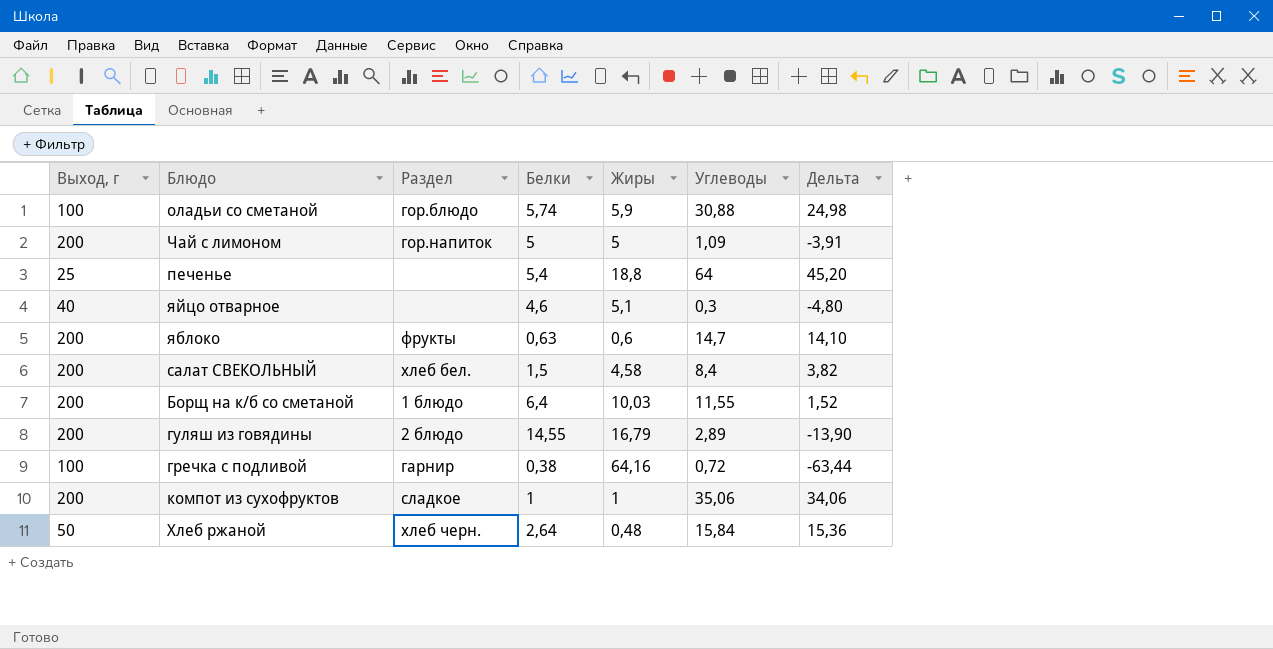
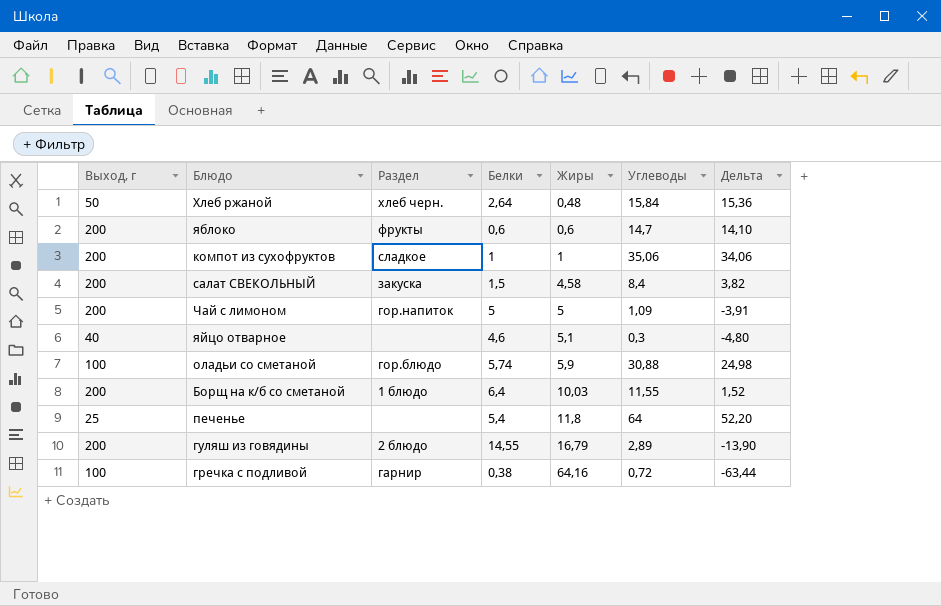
row order: none -> Жиры ascending
яблоко | Белки: 0,63 -> 0,6
салат СВЕКОЛЬНЫЙ | Раздел: хлеб бел. -> закуска
печенье | Жиры: 18,8 -> 11,8
печенье | Дельта: 45,20 -> 52,20

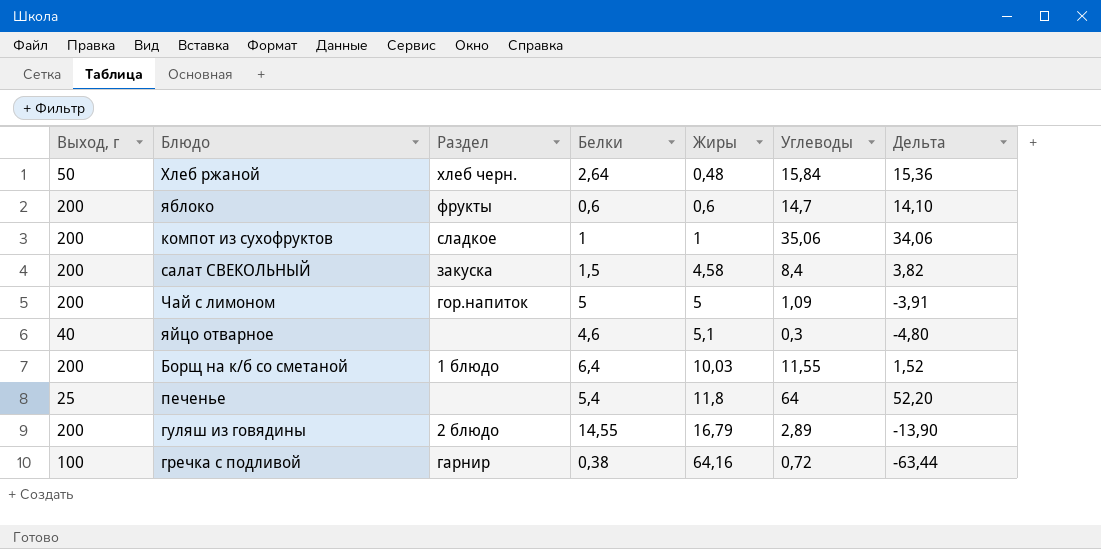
row оладьи со сметаной: 100 | гор.блюдо | 5,74 | 5,9 | 30,88 | 24,98 -> none

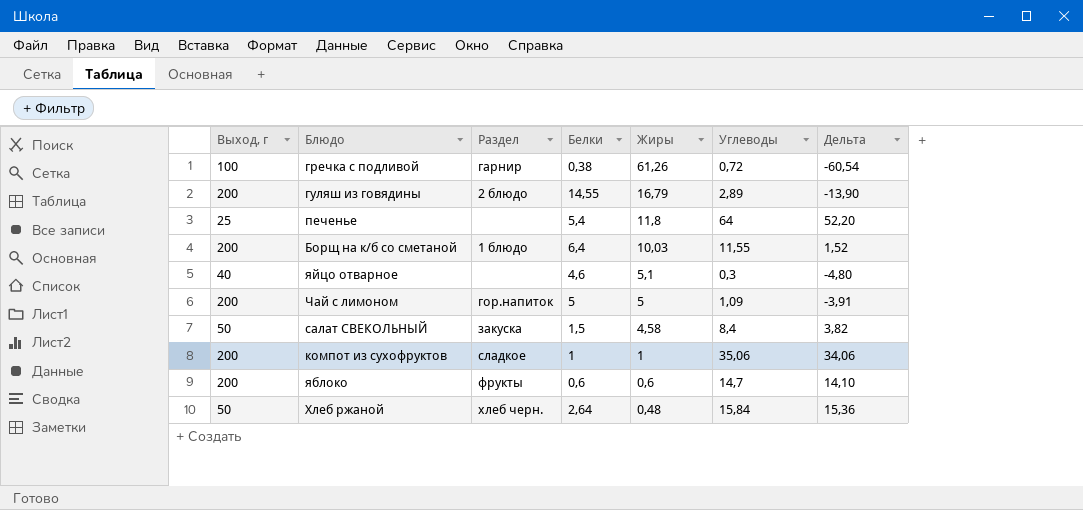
row order: Жиры ascending -> Жиры descending
гречка с подливой | Жиры: 64,16 -> 61,26
гречка с подливой | Дельта: -63,44 -> -60,54
салат СВЕКОЛЬНЫЙ | Выход, г: 200 -> 50

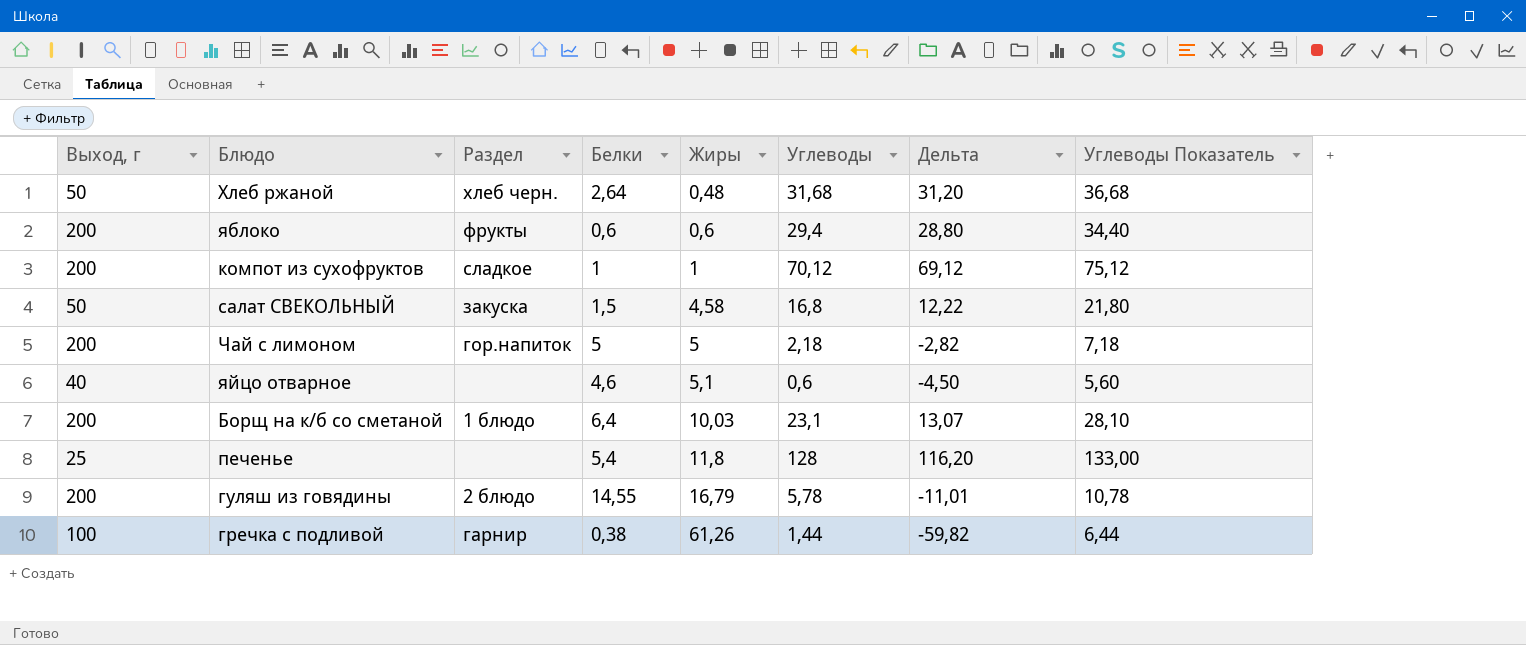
row order: Жиры descending -> Жиры ascending
column Углеводы Показатель | formula: none -> [Углеводы] + 5
Хлеб ржаной | Углеводы: 15,84 -> 31,68
Хлеб ржаной | Дельта: 15,36 -> 31,20
яблоко | Углеводы: 14,7 -> 29,4
яблоко | Дельта: 14,10 -> 28,80
компот из сухофруктов | Углеводы: 35,06 -> 70,12
компот из сухофруктов | Дельта: 34,06 -> 69,12
салат СВЕКОЛЬНЫЙ | Углеводы: 8,4 -> 16,8
салат СВЕКОЛЬНЫЙ | Дельта: 3,82 -> 12,22
Чай с лимоном | Углеводы: 1,09 -> 2,18
Чай с лимоном | Дельта: -3,91 -> -2,82
яйцо отварное | Углеводы: 0,3 -> 0,6
яйцо отварное | Дельта: -4,80 -> -4,50
Борщ на к/б со сметаной | Углеводы: 11,55 -> 23,1
Борщ на к/б со сметаной | Дельта: 1,52 -> 13,07
печенье | Углеводы: 64 -> 128
печенье | Дельта: 52,20 -> 116,20
гуляш из говядины | Углеводы: 2,89 -> 5,78
гуляш из говядины | Дельта: -13,90 -> -11,01
гречка с подливой | Углеводы: 0,72 -> 1,44
гречка с подливой | Дельта: -60,54 -> -59,82

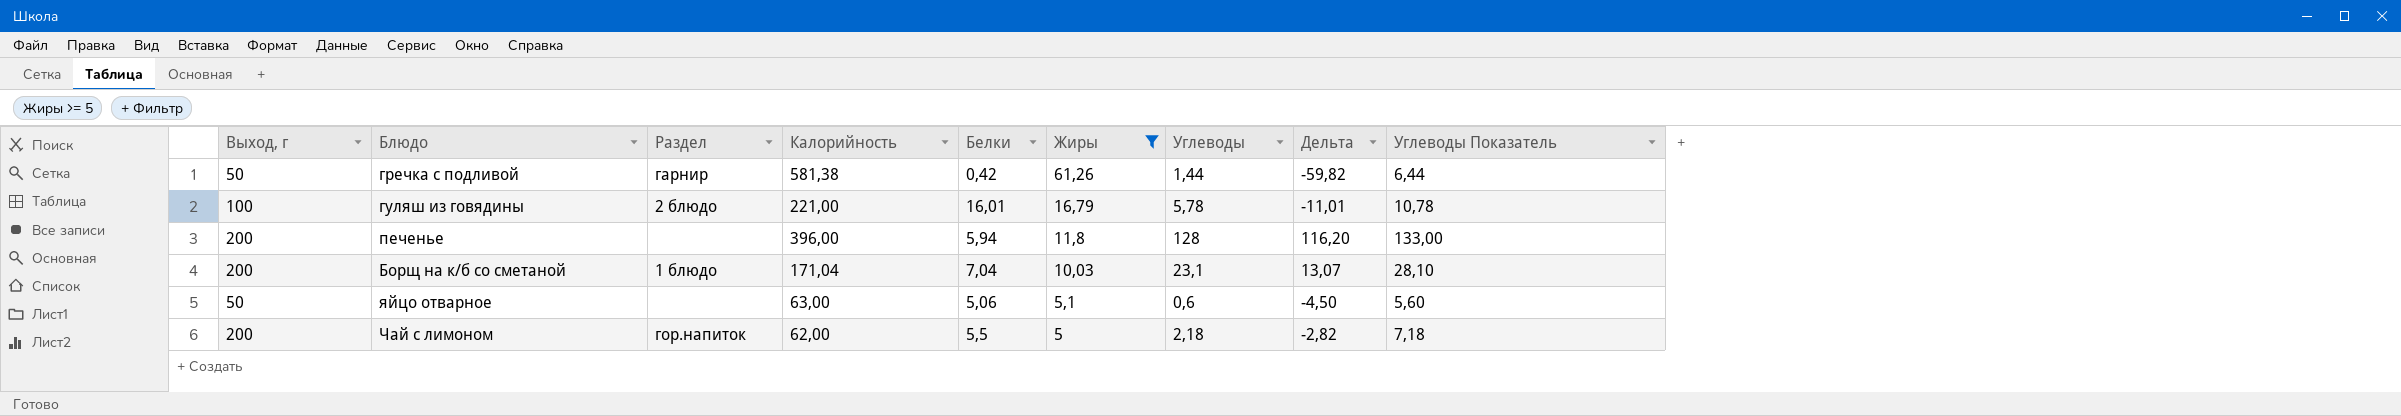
filter: none -> Жиры >= 5
row order: Жиры ascending -> Жиры descending
column Калорийность | position: none -> 4
гречка с подливой | Выход, г: 100 -> 50
гречка с подливой | Белки: 0,38 -> 0,42
гуляш из говядины | Выход, г: 200 -> 100
гуляш из говядины | Белки: 14,55 -> 16,01
печенье | Выход, г: 25 -> 200
печенье | Белки: 5,4 -> 5,94
Борщ на к/б со сметаной | Белки: 6,4 -> 7,04
яйцо отварное | Выход, г: 40 -> 50
яйцо отварное | Белки: 4,6 -> 5,06
Чай с лимоном | Белки: 5 -> 5,5

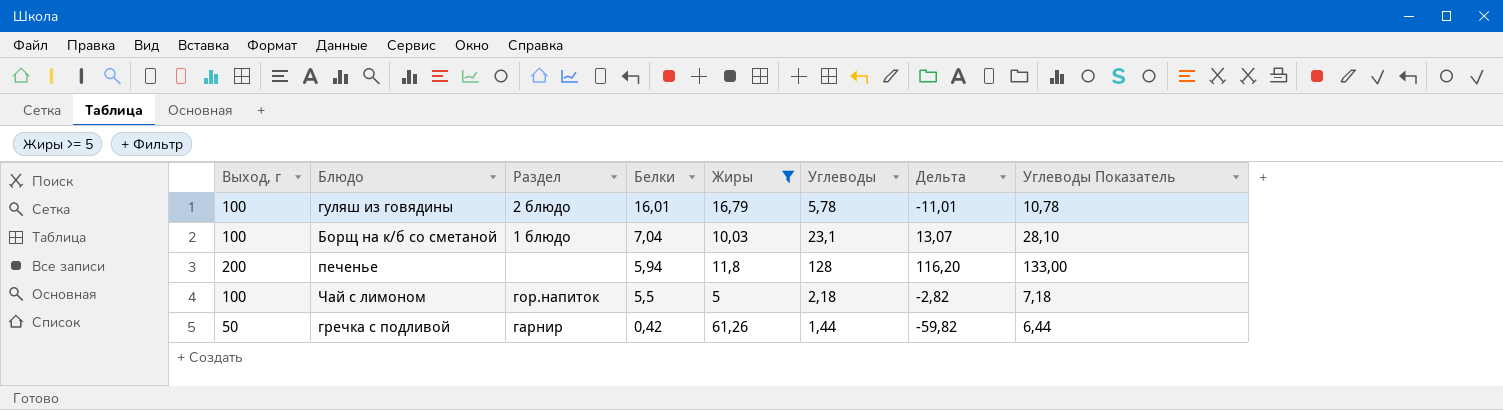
row order: Жиры descending -> Белки descending
column Калорийность | position: 4 -> none
row яйцо отварное: 50 | none | 63,00 | 5,06 | 5,1 | 0,6 | -4,50 | 5,60 -> none
Борщ на к/б со сметаной | Выход, г: 200 -> 100
Чай с лимоном | Выход, г: 200 -> 100

